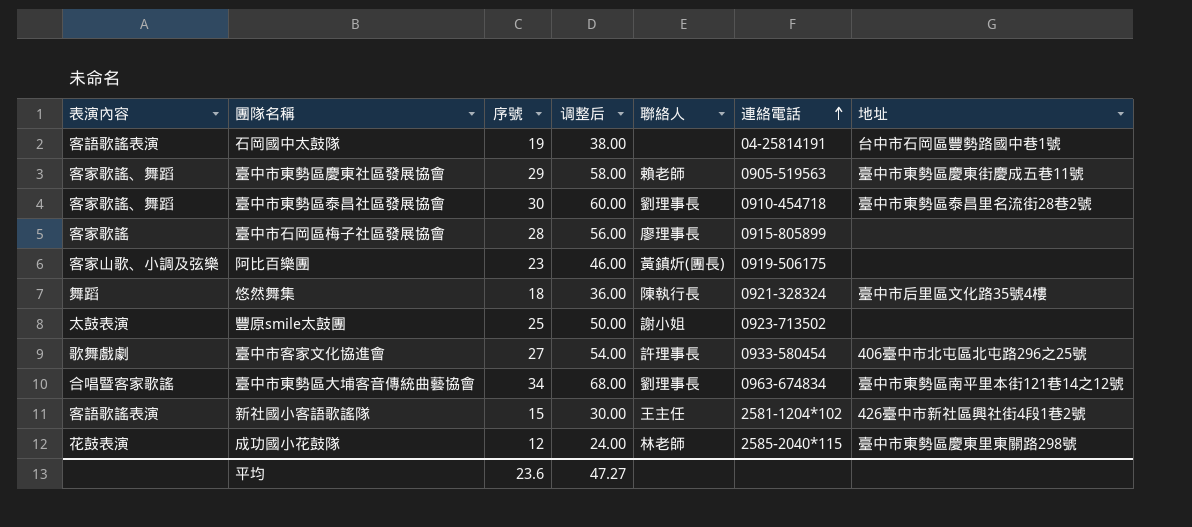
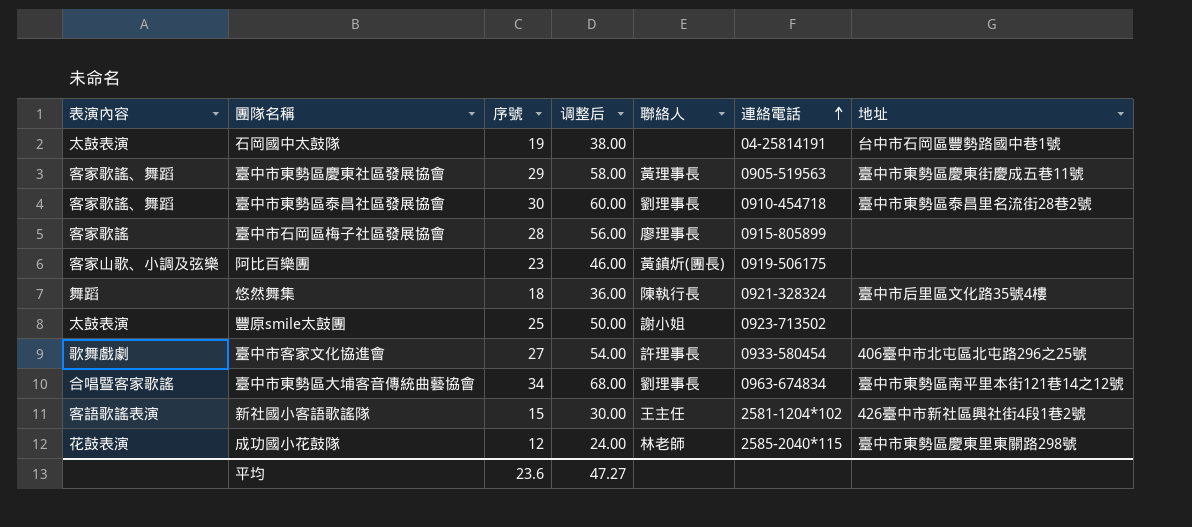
石岡國中太鼓隊 | 表演內容: 客語歌謠表演 -> 太鼓表演
臺中市東勢區慶東社區發展協會 | 聯絡人: 賴老師 -> 黃理事長

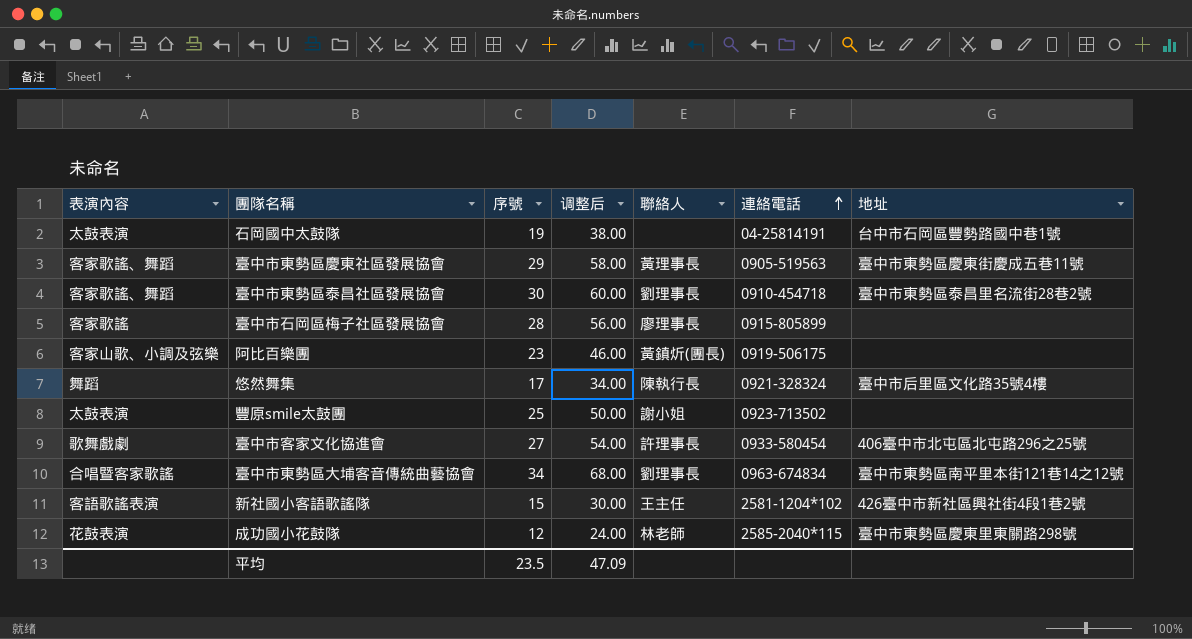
悠然舞集 | 序號: 18 -> 17
悠然舞集 | 调整后: 36.00 -> 34.00
平均 | 序號: 23.6 -> 23.5
平均 | 调整后: 47.27 -> 47.09

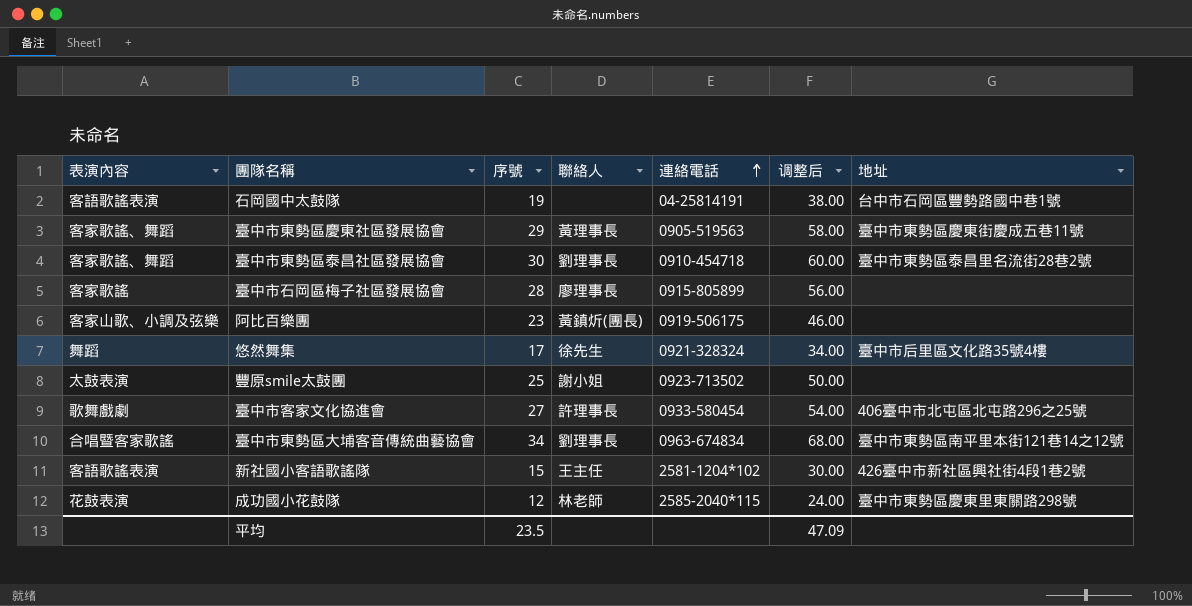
column 调整后 | position: 4 -> 6
石岡國中太鼓隊 | 表演內容: 太鼓表演 -> 客語歌謠表演
悠然舞集 | 聯絡人: 陳執行長 -> 徐先生

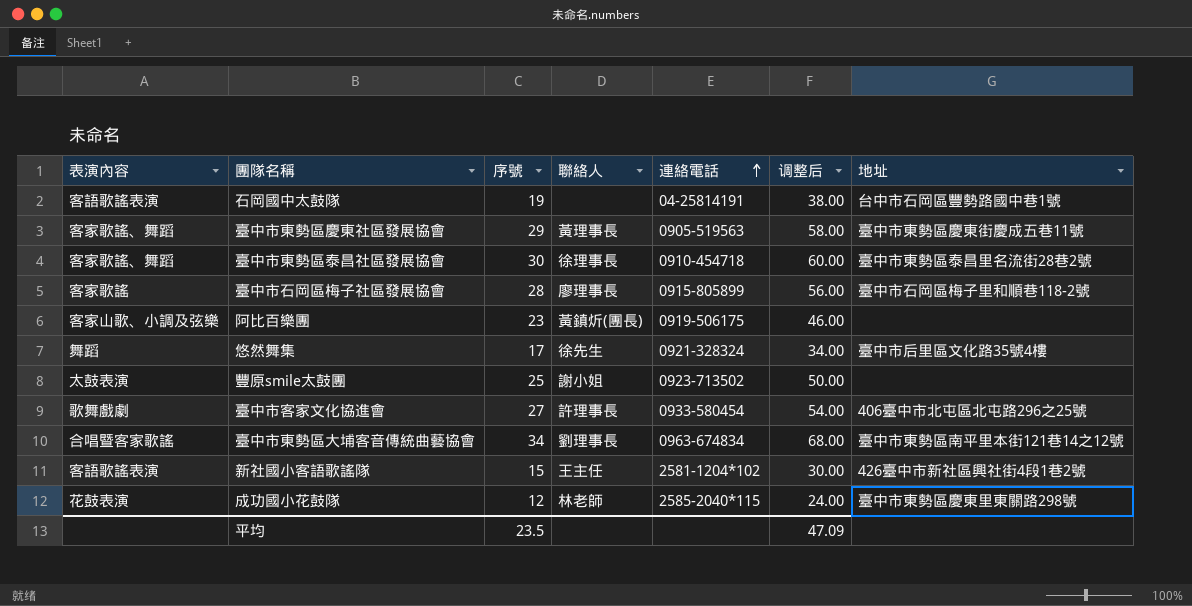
臺中市東勢區泰昌社區發展協會 | 聯絡人: 劉理事長 -> 徐理事長
臺中市石岡區梅子社區發展協會 | 地址: none -> 臺中市石岡區梅子里和順巷118-2號

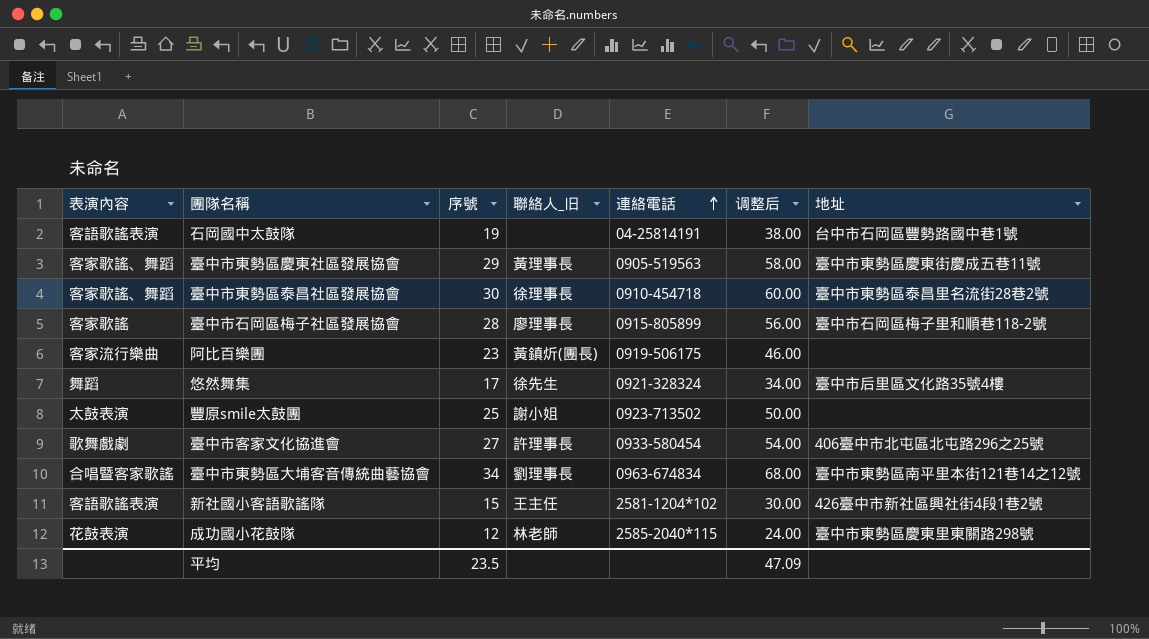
column name: 聯絡人 -> 聯絡人_旧
阿比百樂團 | 表演內容: 客家山歌、小調及弦樂 -> 客家流行樂曲

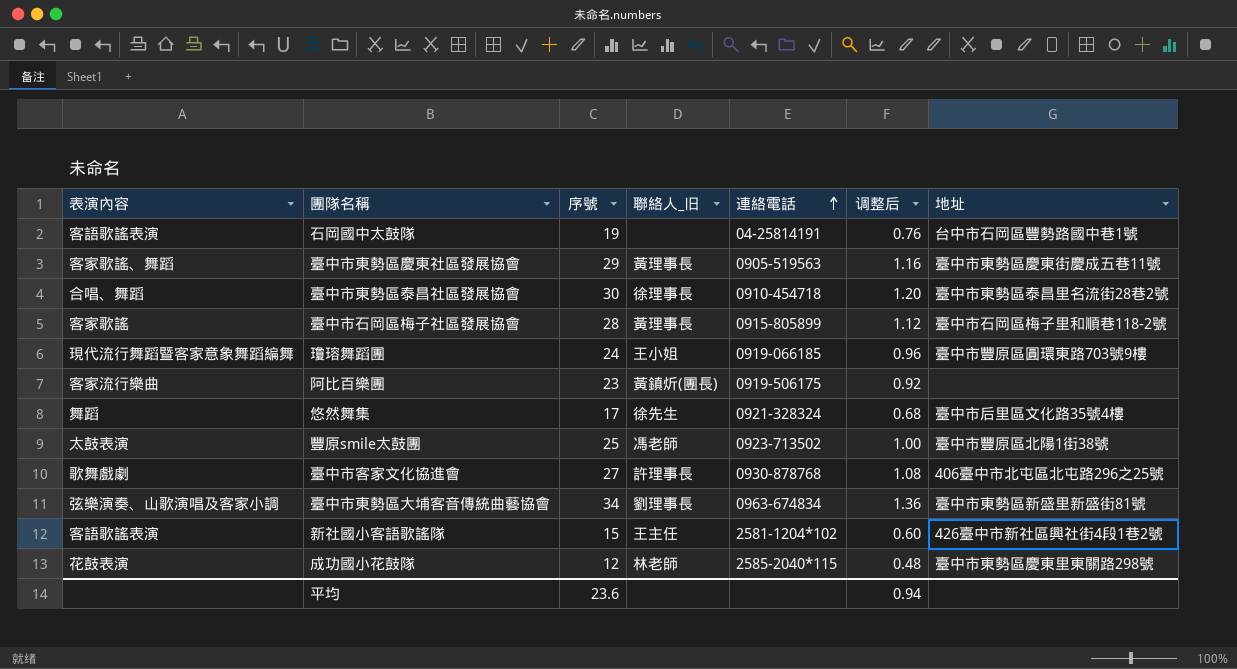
column 调整后 | formula: [序號] * 2 -> [序號] * 0.04
臺中市東勢區泰昌社區發展協會 | 表演內容: 客家歌謠、舞蹈 -> 合唱、舞蹈
臺中市石岡區梅子社區發展協會 | 聯絡人_旧: 廖理事長 -> 黃理事長
row 瓊瑢舞蹈團: none -> 現代流行舞蹈暨客家意象舞蹈編舞 | 24 | 王小姐 | 0919-066185 | 0.96 | 臺中市豐原區圓環東路703號9樓
豐原smile太鼓團 | 聯絡人_旧: 謝小姐 -> 馮老師
豐原smile太鼓團 | 地址: none -> 臺中市豐原區北陽1街38號
臺中市客家文化協進會 | 連絡電話: 0933-580454 -> 0930-878768
臺中市東勢區大埔客音傳統曲藝協會 | 表演內容: 合唱暨客家歌謠 -> 弦樂演奏、山歌演唱及客家小調
臺中市東勢區大埔客音傳統曲藝協會 | 地址: 臺中市東勢區南平里本街121巷14之12號 -> 臺中市東勢區新盛里新盛街81號
平均 | 序號: 23.5 -> 23.6
平均 | 调整后: 47.09 -> 0.94

